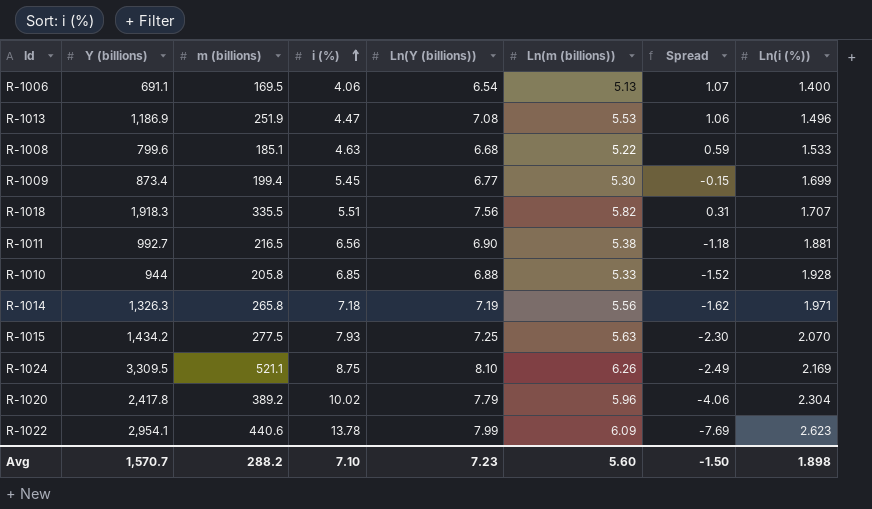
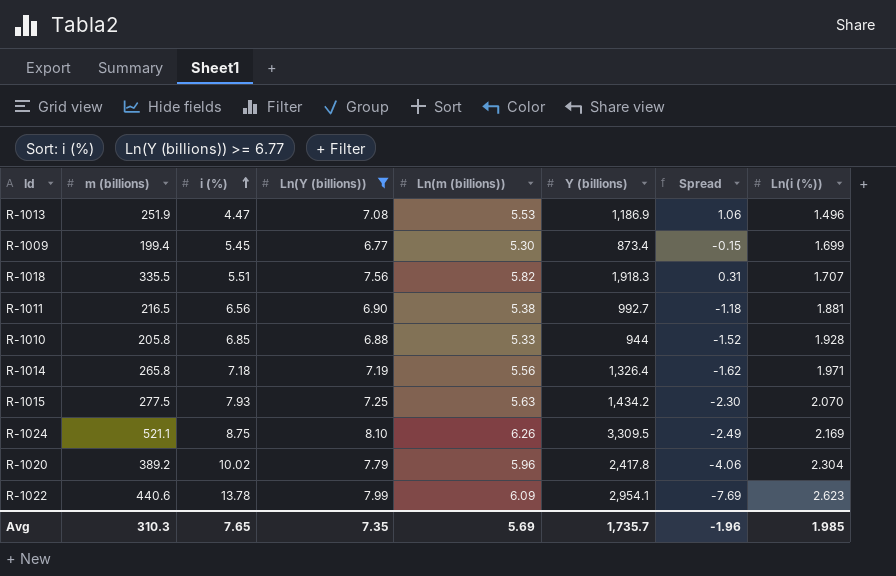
filter: none -> Ln(Y (billions)) >= 6.77
column Y (billions) | position: 2 -> 6
R-1014 | Y (billions): 1,326.3 -> 1,326.4
Avg | m (billions): 288.2 -> 310.3
Avg | i (%): 7.10 -> 7.65
Avg | Ln(Y (billions)): 7.23 -> 7.35
Avg | Ln(m (billions)): 5.60 -> 5.69
Avg | Y (billions): 1,570.7 -> 1,735.7
Avg | Spread: -1.50 -> -1.96
Avg | Ln(i (%)): 1.898 -> 1.985

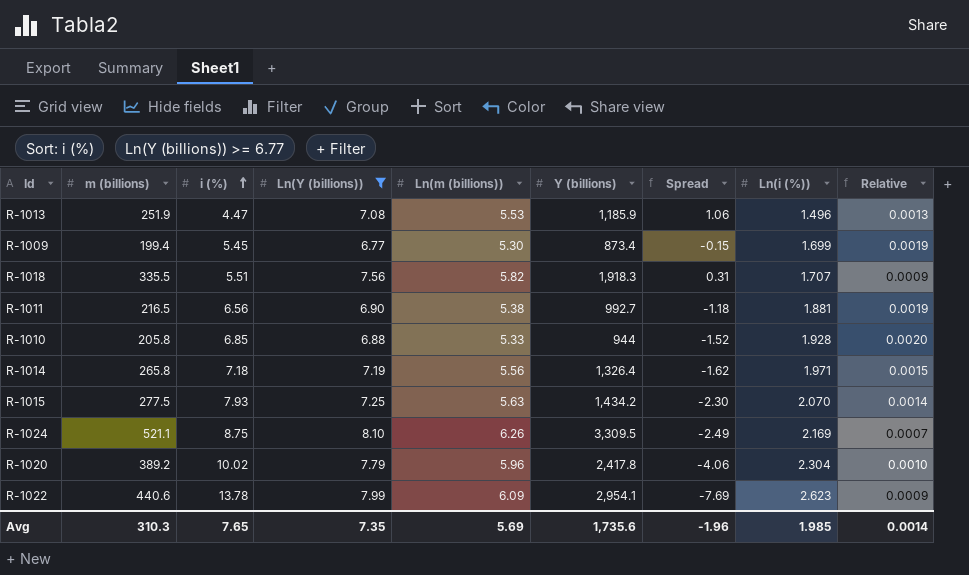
column Relative | formula: none -> [Ln(i (%))] / [Y (billions)]
R-1013 | Y (billions): 1,186.9 -> 1,185.9
Avg | Y (billions): 1,735.7 -> 1,735.6

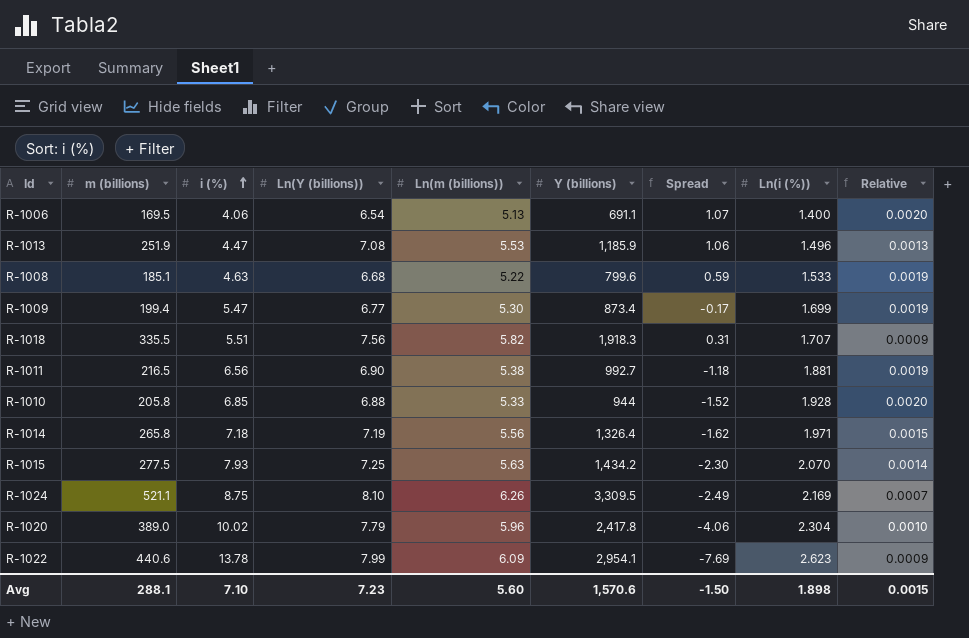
filter: Ln(Y (billions)) >= 6.77 -> none
R-1009 | i (%): 5.45 -> 5.47
R-1009 | Spread: -0.15 -> -0.17
R-1020 | m (billions): 389.2 -> 389.0
Avg | m (billions): 310.3 -> 288.1
Avg | i (%): 7.65 -> 7.10
Avg | Ln(Y (billions)): 7.35 -> 7.23
Avg | Ln(m (billions)): 5.69 -> 5.60
Avg | Y (billions): 1,735.6 -> 1,570.6
Avg | Spread: -1.96 -> -1.50
Avg | Ln(i (%)): 1.985 -> 1.898
Avg | Relative: 0.0014 -> 0.0015

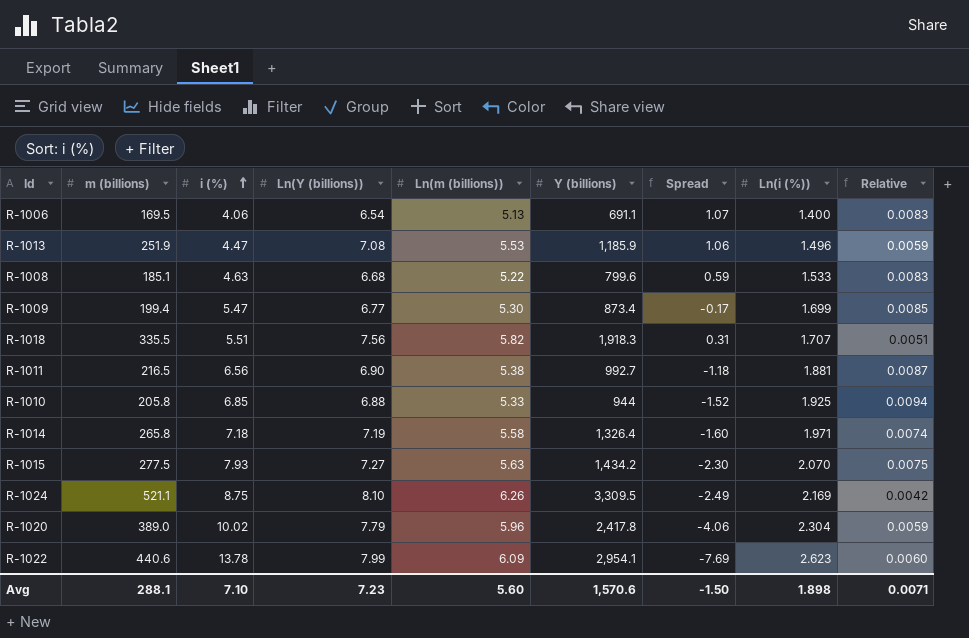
column Relative | formula: [Ln(i (%))] / [Y (billions)] -> [Ln(i (%))] / [m (billions)]
R-1010 | Ln(i (%)): 1.928 -> 1.925
R-1014 | Ln(m (billions)): 5.56 -> 5.58
R-1014 | Spread: -1.62 -> -1.60
R-1015 | Ln(Y (billions)): 7.25 -> 7.27
Avg | Relative: 0.0015 -> 0.0071

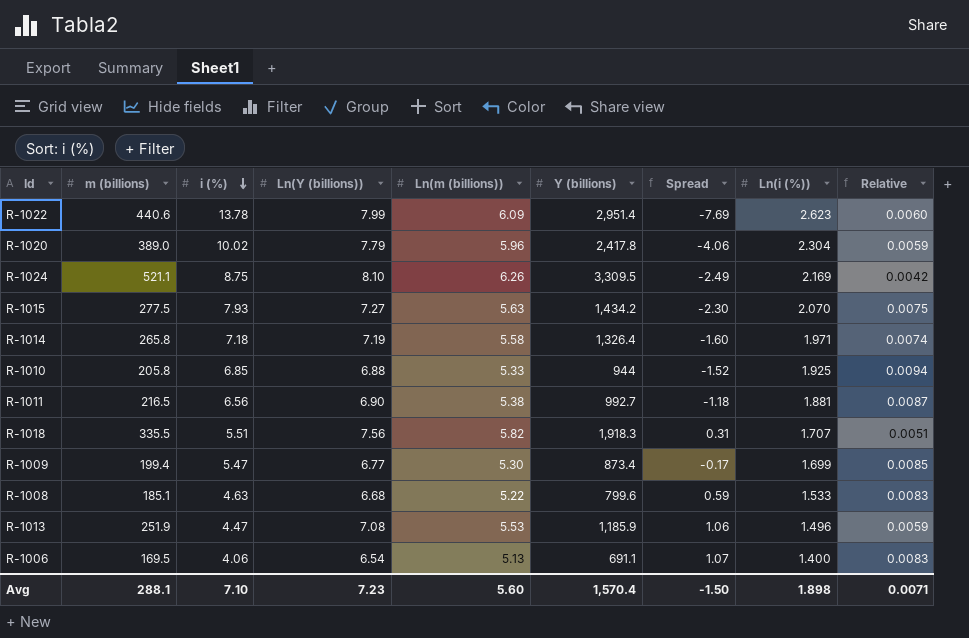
row order: i (%) ascending -> i (%) descending
R-1022 | Y (billions): 2,954.1 -> 2,951.4
Avg | Y (billions): 1,570.6 -> 1,570.4

